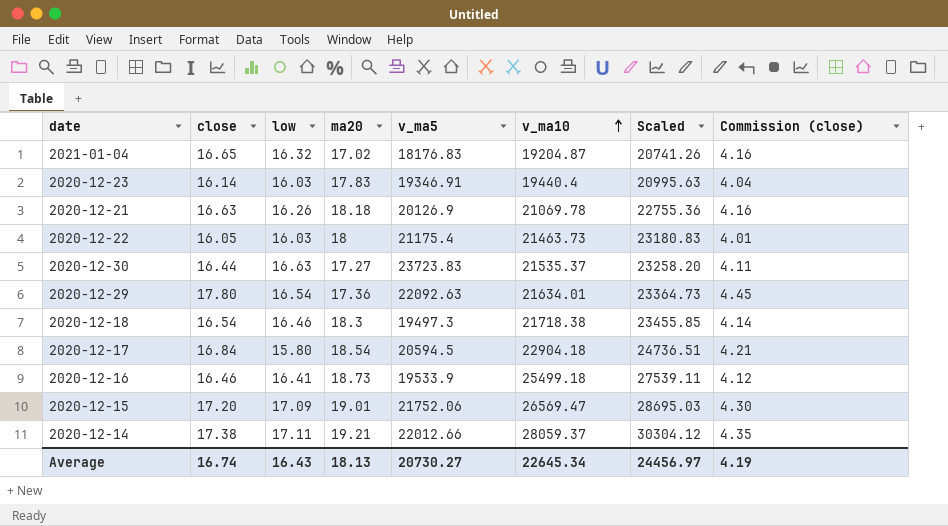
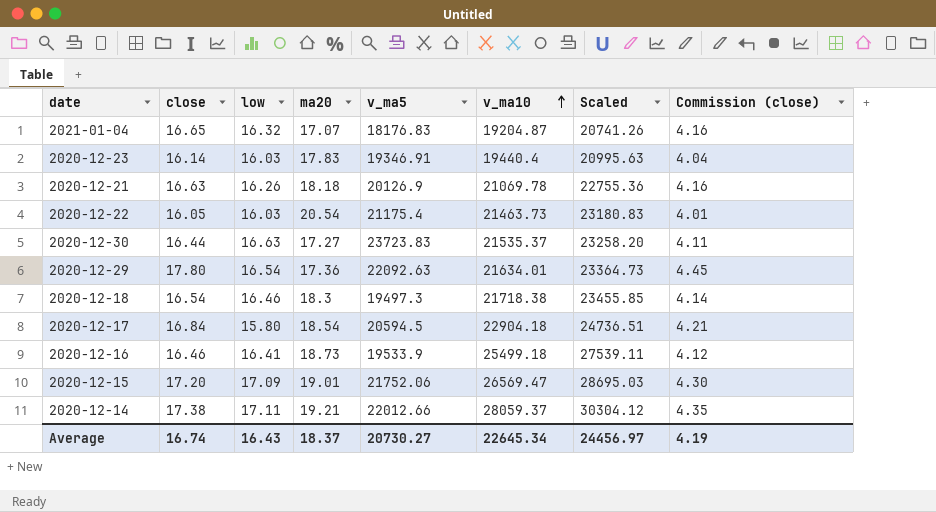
2021-01-04 | ma20: 17.02 -> 17.07
2020-12-22 | ma20: 18 -> 20.54
Average | ma20: 18.13 -> 18.37

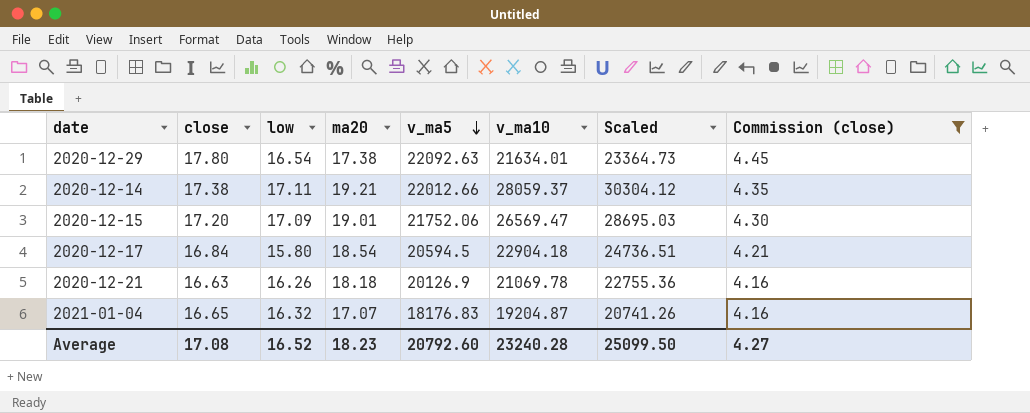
filter: none -> Commission (close) >= 4.16
row order: v_ma10 ascending -> v_ma5 descending
2020-12-29 | ma20: 17.36 -> 17.38
Average | close: 16.74 -> 17.08
Average | low: 16.43 -> 16.52
Average | ma20: 18.37 -> 18.23
Average | v_ma5: 20730.27 -> 20792.60
Average | v_ma10: 22645.34 -> 23240.28
Average | Scaled: 24456.97 -> 25099.50
Average | Commission (close): 4.19 -> 4.27

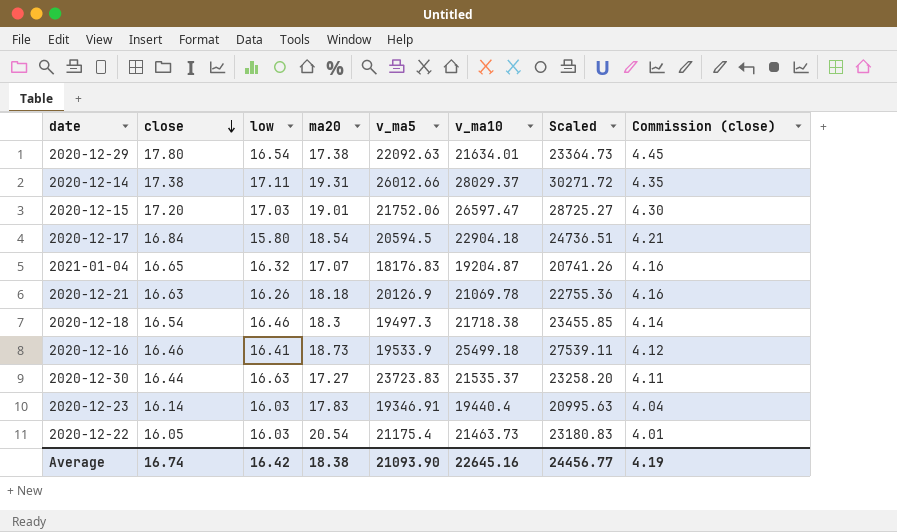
filter: Commission (close) >= 4.16 -> none
row order: v_ma5 descending -> close descending
2020-12-14 | ma20: 19.21 -> 19.31
2020-12-14 | v_ma5: 22012.66 -> 26012.66
2020-12-14 | v_ma10: 28059.37 -> 28029.37
2020-12-14 | Scaled: 30304.12 -> 30271.72
2020-12-15 | low: 17.09 -> 17.03
2020-12-15 | v_ma10: 26569.47 -> 26597.47
2020-12-15 | Scaled: 28695.03 -> 28725.27
Average | close: 17.08 -> 16.74
Average | low: 16.52 -> 16.42
Average | ma20: 18.23 -> 18.38
Average | v_ma5: 20792.60 -> 21093.90
Average | v_ma10: 23240.28 -> 22645.16
Average | Scaled: 25099.50 -> 24456.77
Average | Commission (close): 4.27 -> 4.19

